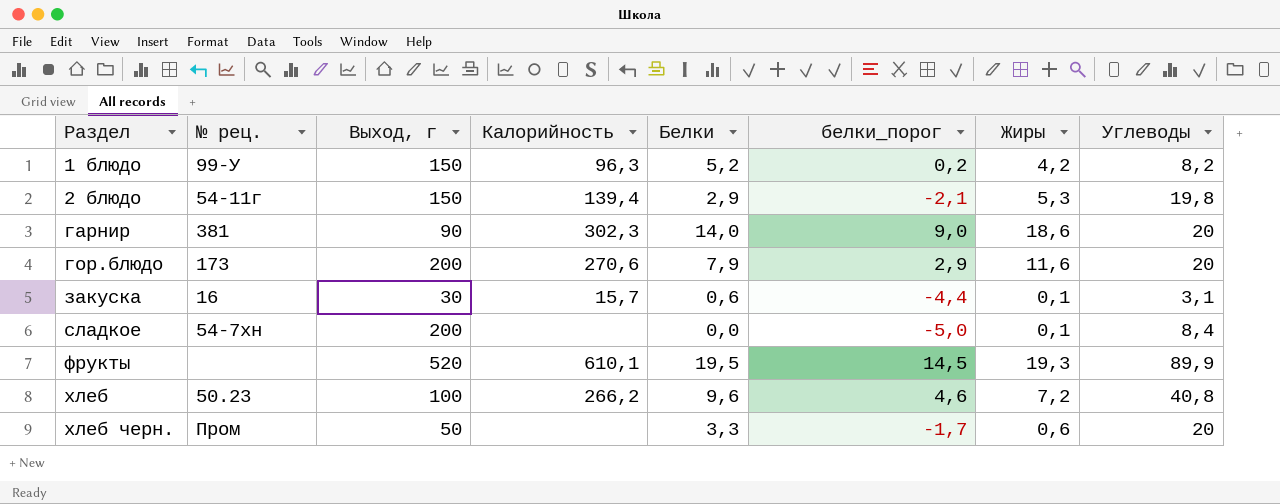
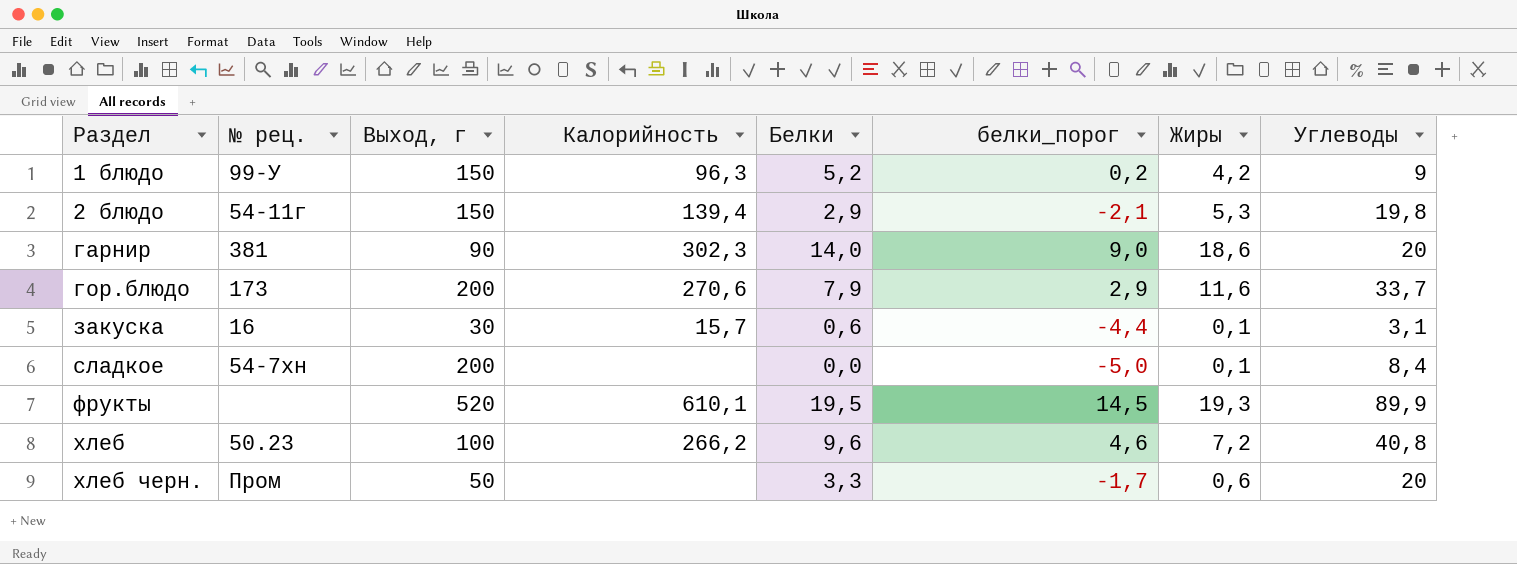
1 блюдо | Углеводы: 8,2 -> 9
гор.блюдо | Углеводы: 20 -> 33,7

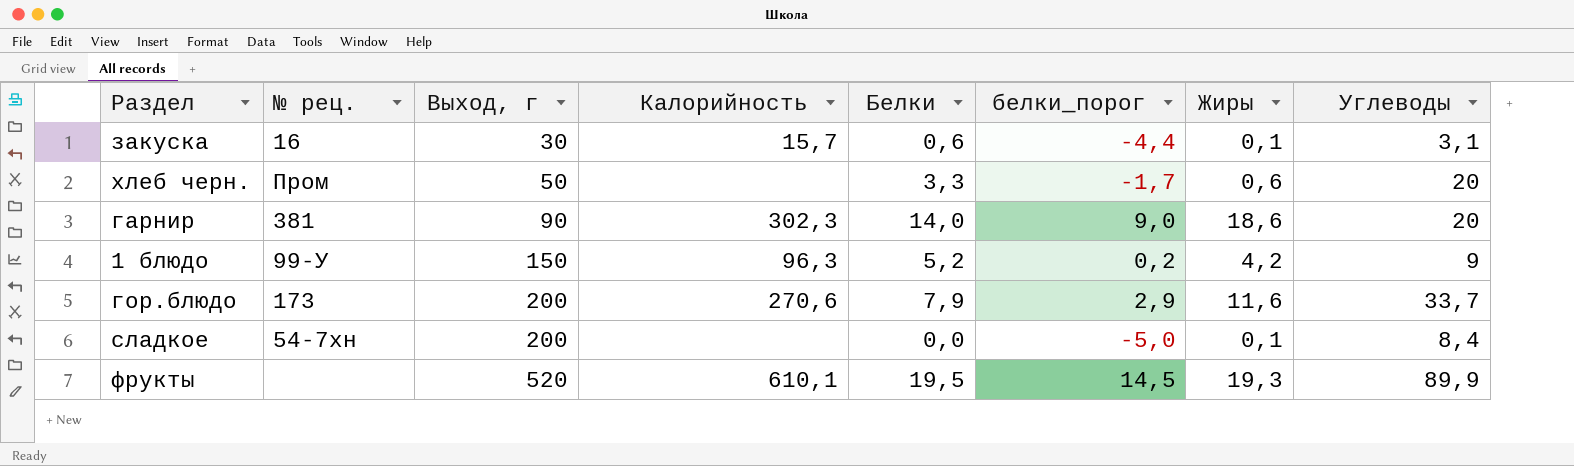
row order: Раздел ascending -> Выход, г ascending
row 2 блюдо: 54-11г | 150 | 139,4 | 2,9 | -2,1 | 5,3 | 19,8 -> none
row хлеб: 50.23 | 100 | 266,2 | 9,6 | 4,6 | 7,2 | 40,8 -> none

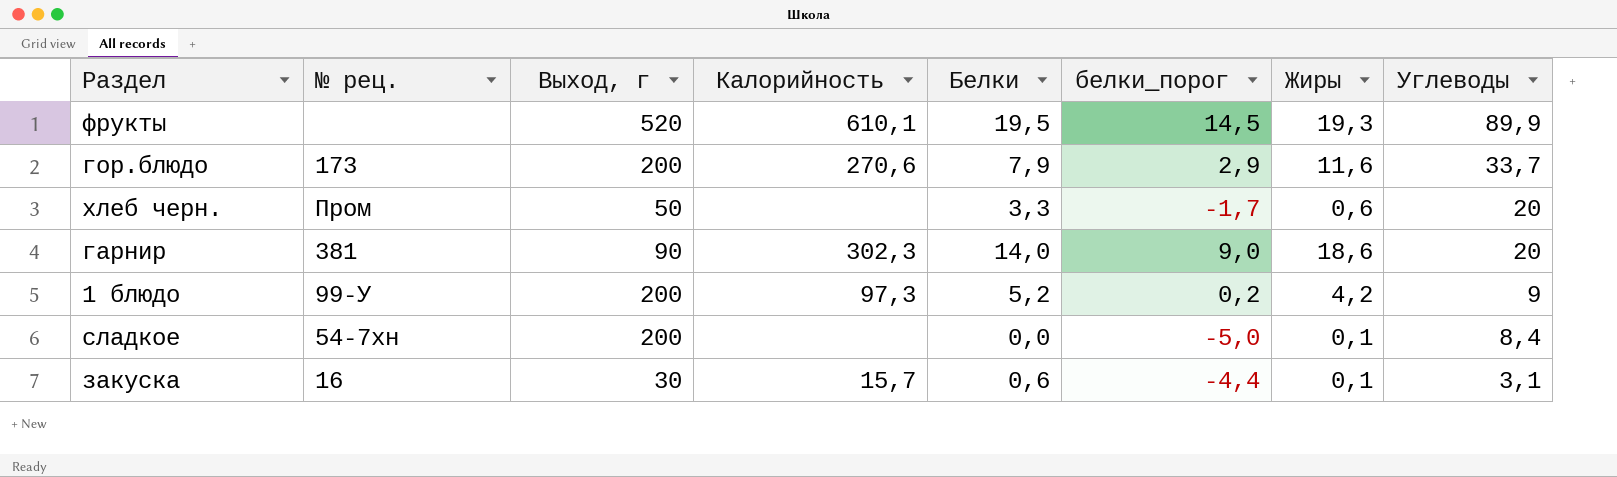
row order: Выход, г ascending -> Углеводы descending
1 блюдо | Выход, г: 150 -> 200
1 блюдо | Калорийность: 96,3 -> 97,3

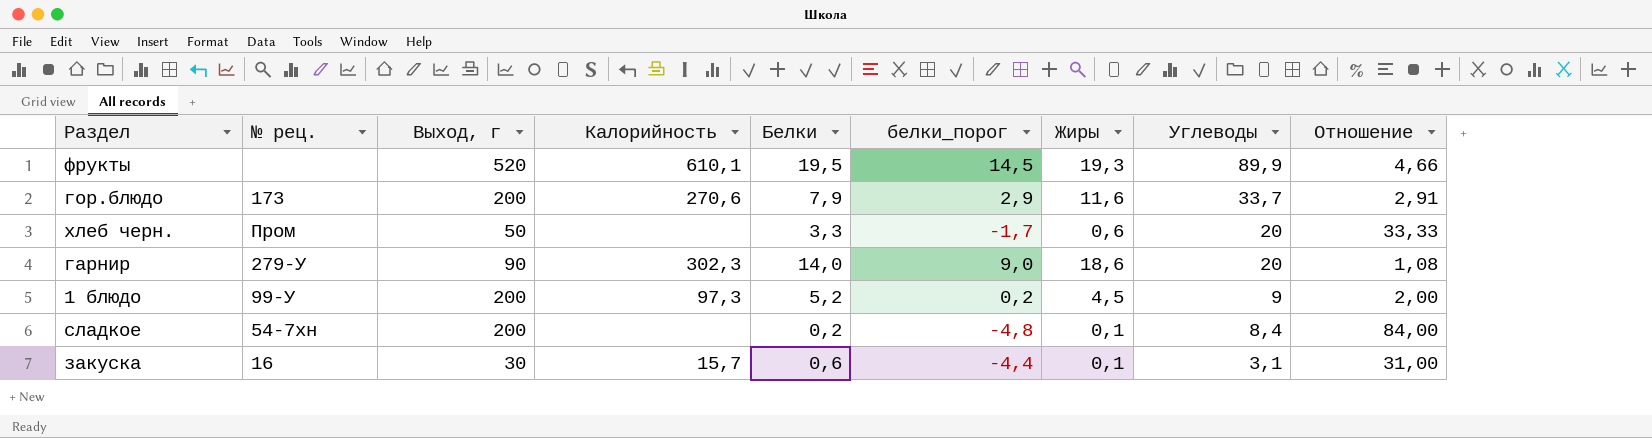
column Отношение | formula: none -> [Углеводы] / [Жиры]
гарнир | № рец.: 381 -> 279-У
1 блюдо | Жиры: 4,2 -> 4,5
сладкое | Белки: 0,0 -> 0,2
сладкое | белки_порог: -5,0 -> -4,8

